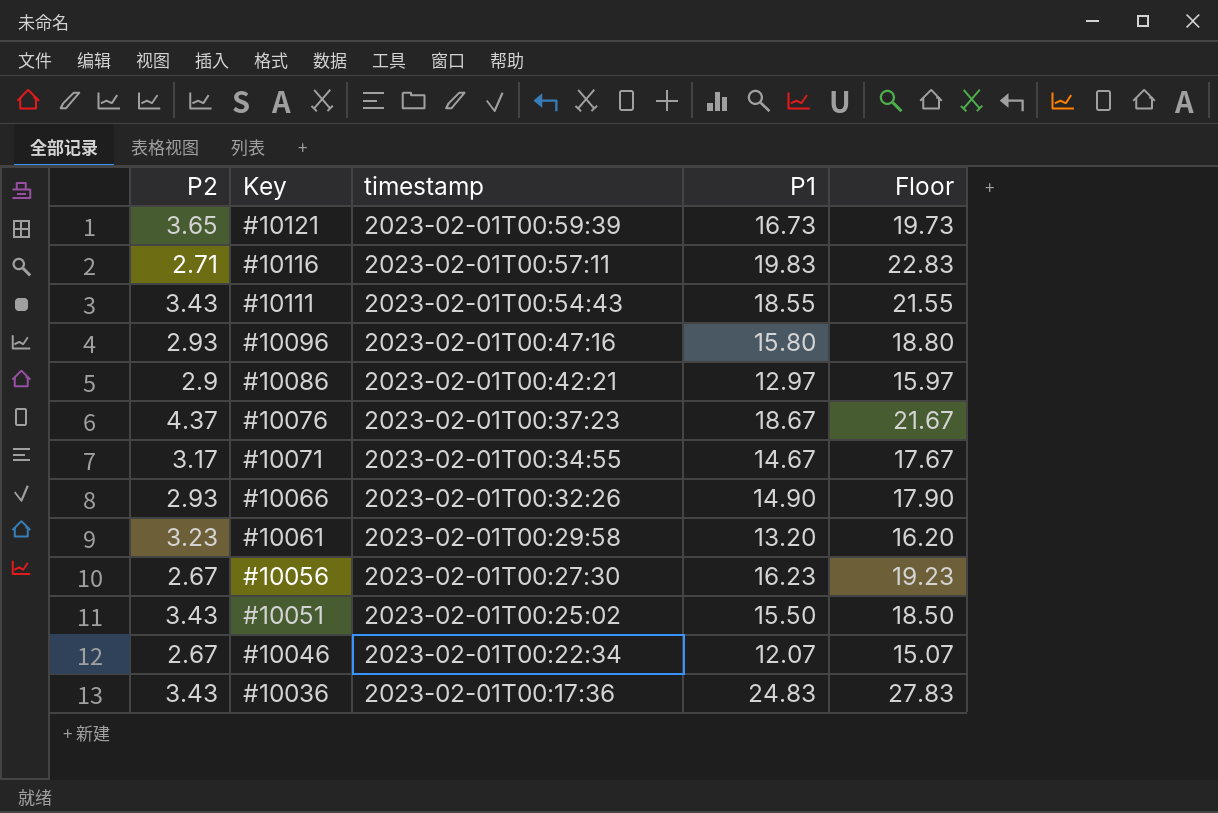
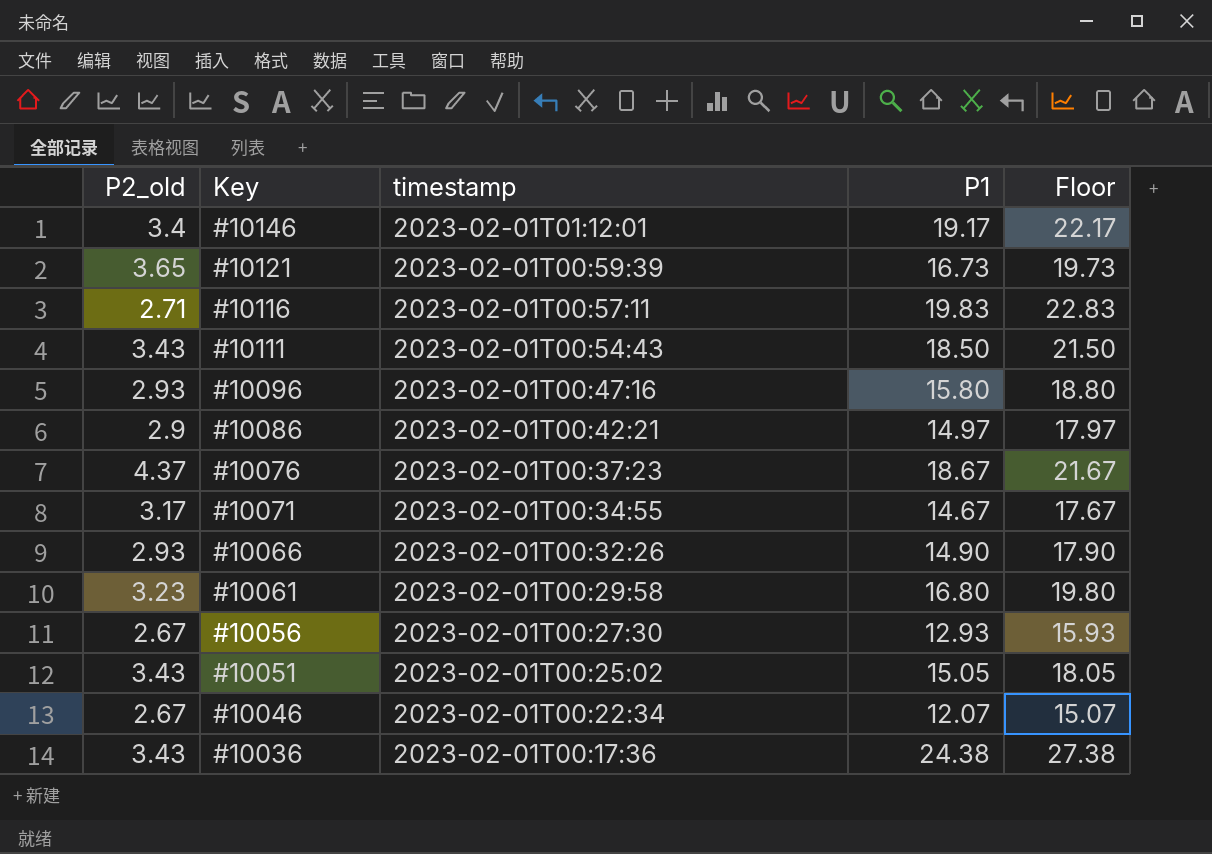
column name: P2 -> P2_old
row #10146: none -> 3.4 | 2023-02-01T01:12:01 | 19.17 | 22.17
#10111 | P1: 18.55 -> 18.50
#10111 | Floor: 21.55 -> 21.50
#10086 | P1: 12.97 -> 14.97
#10086 | Floor: 15.97 -> 17.97
#10061 | P1: 13.20 -> 16.80
#10061 | Floor: 16.20 -> 19.80
#10056 | P1: 16.23 -> 12.93
#10056 | Floor: 19.23 -> 15.93
#10051 | P1: 15.50 -> 15.05
#10051 | Floor: 18.50 -> 18.05
#10036 | P1: 24.83 -> 24.38
#10036 | Floor: 27.83 -> 27.38

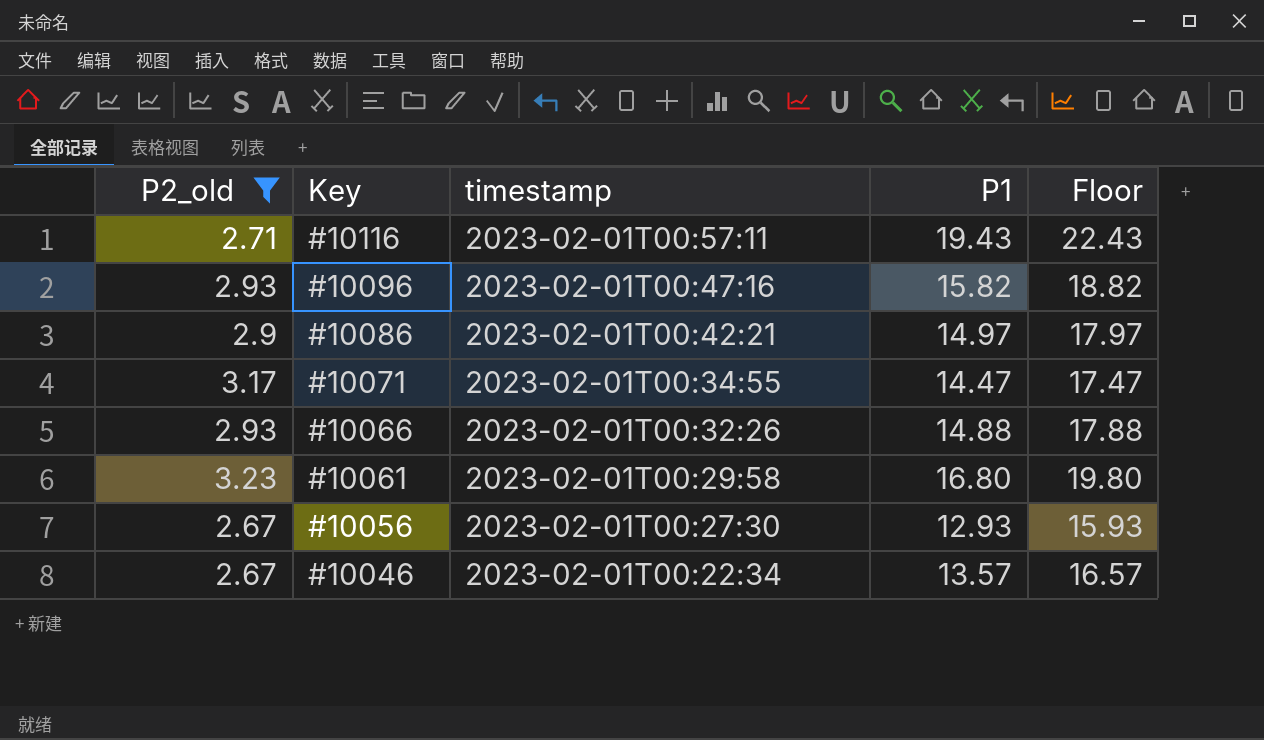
filter: none -> P2_old <= 3.23
#10116 | P1: 19.83 -> 19.43
#10116 | Floor: 22.83 -> 22.43
#10096 | P1: 15.80 -> 15.82
#10096 | Floor: 18.80 -> 18.82
#10071 | P1: 14.67 -> 14.47
#10071 | Floor: 17.67 -> 17.47
#10066 | P1: 14.90 -> 14.88
#10066 | Floor: 17.90 -> 17.88
#10046 | P1: 12.07 -> 13.57
#10046 | Floor: 15.07 -> 16.57

